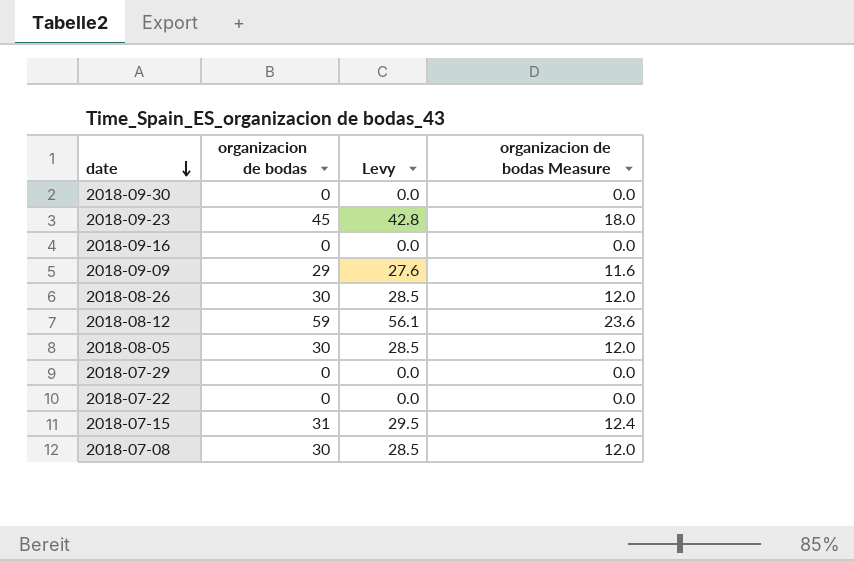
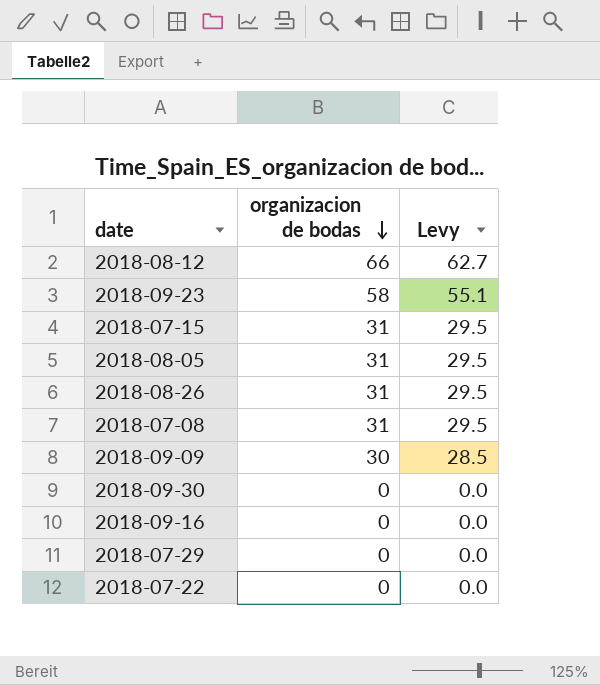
row order: date descending -> organizacion de bodas descending
column organizacion de bodas Measure | formula: [organizacion de bodas] * 0.4 -> none
2018-08-12 | organizacion de bodas: 59 -> 66
2018-08-12 | Levy: 56.1 -> 62.7
2018-09-23 | organizacion de bodas: 45 -> 58
2018-09-23 | Levy: 42.8 -> 55.1
2018-08-05 | organizacion de bodas: 30 -> 31
2018-08-05 | Levy: 28.5 -> 29.5
2018-08-26 | organizacion de bodas: 30 -> 31
2018-08-26 | Levy: 28.5 -> 29.5
2018-07-08 | organizacion de bodas: 30 -> 31
2018-07-08 | Levy: 28.5 -> 29.5
2018-09-09 | organizacion de bodas: 29 -> 30
2018-09-09 | Levy: 27.6 -> 28.5

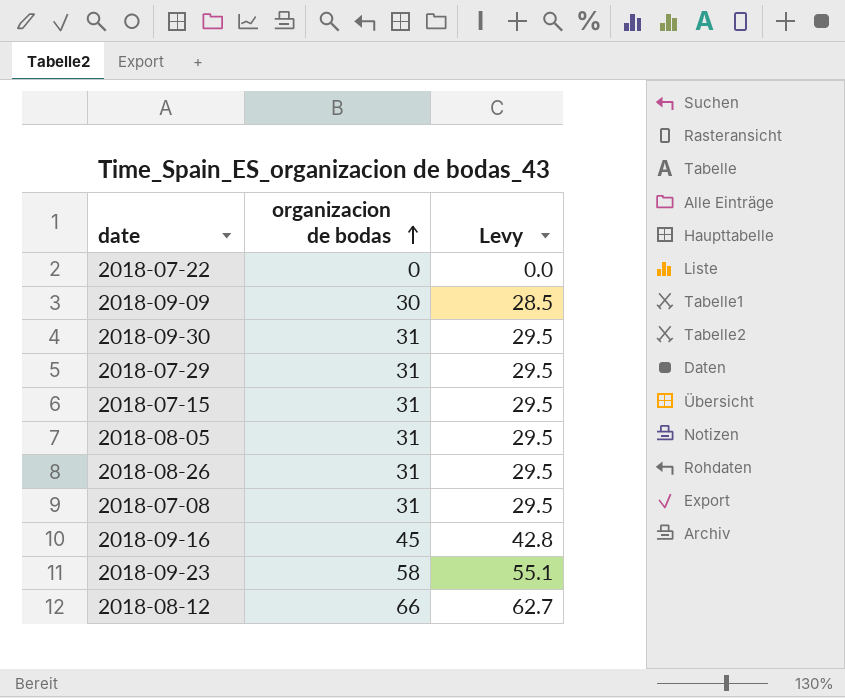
row order: organizacion de bodas descending -> organizacion de bodas ascending
2018-09-30 | organizacion de bodas: 0 -> 31
2018-09-30 | Levy: 0.0 -> 29.5
2018-07-29 | organizacion de bodas: 0 -> 31
2018-07-29 | Levy: 0.0 -> 29.5
2018-09-16 | organizacion de bodas: 0 -> 45
2018-09-16 | Levy: 0.0 -> 42.8

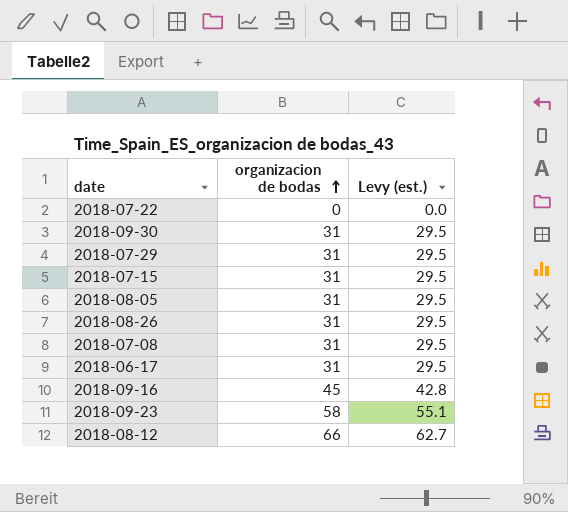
column name: Levy -> Levy (est.)
row 2018-09-09: 30 | 28.5 -> none
row 2018-06-17: none -> 31 | 29.5

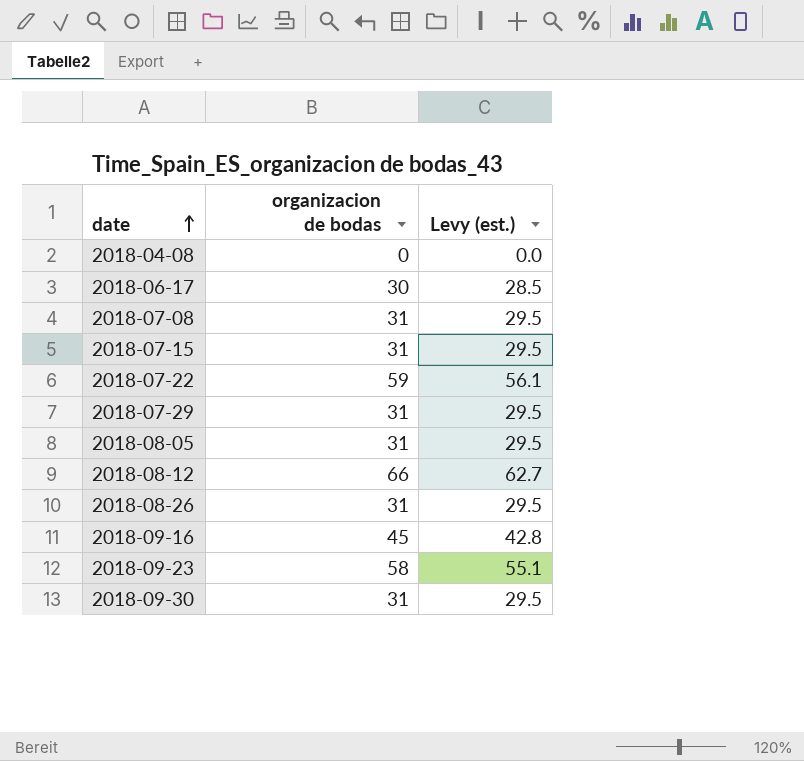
row order: organizacion de bodas ascending -> date ascending
row 2018-04-08: none -> 0 | 0.0
2018-06-17 | organizacion de bodas: 31 -> 30
2018-06-17 | Levy (est.): 29.5 -> 28.5
2018-07-22 | organizacion de bodas: 0 -> 59
2018-07-22 | Levy (est.): 0.0 -> 56.1

